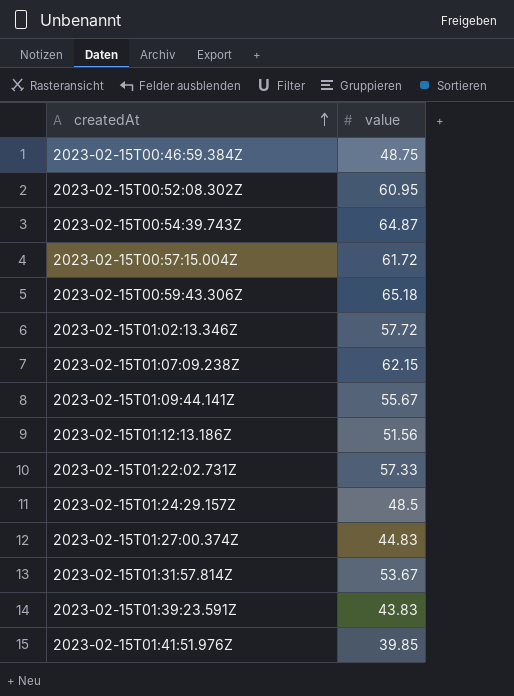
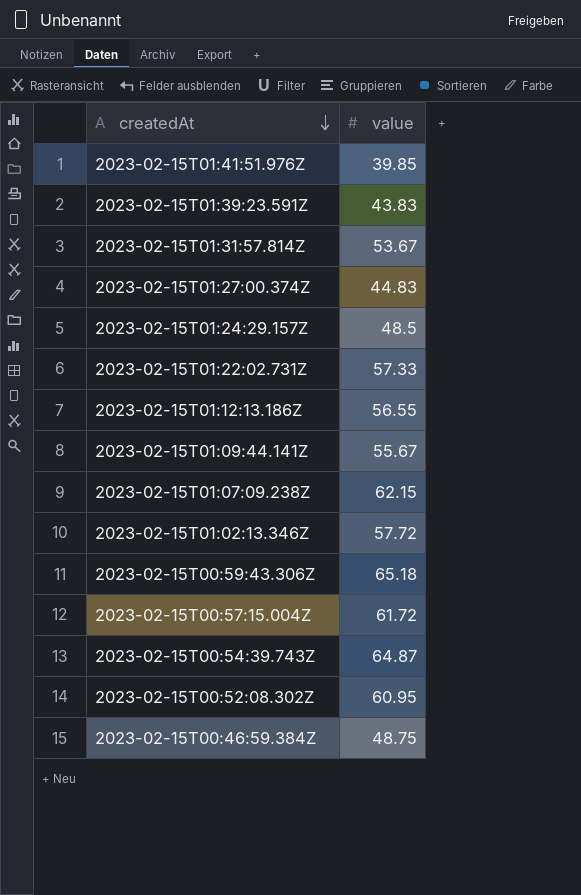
row order: createdAt ascending -> createdAt descending
2023-02-15T01:12:13.186Z | value: 51.56 -> 56.55

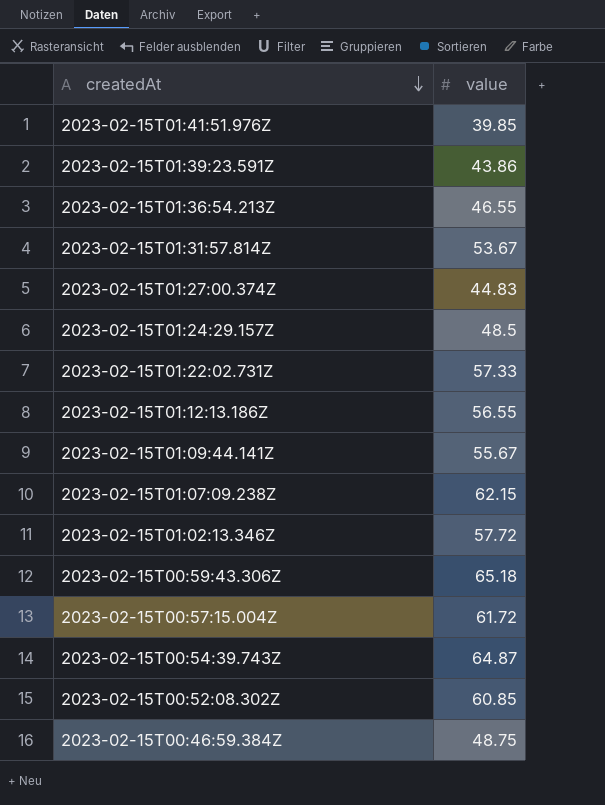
2023-02-15T01:39:23.591Z | value: 43.83 -> 43.86
row 2023-02-15T01:36:54.213Z: none -> 46.55
2023-02-15T00:52:08.302Z | value: 60.95 -> 60.85

